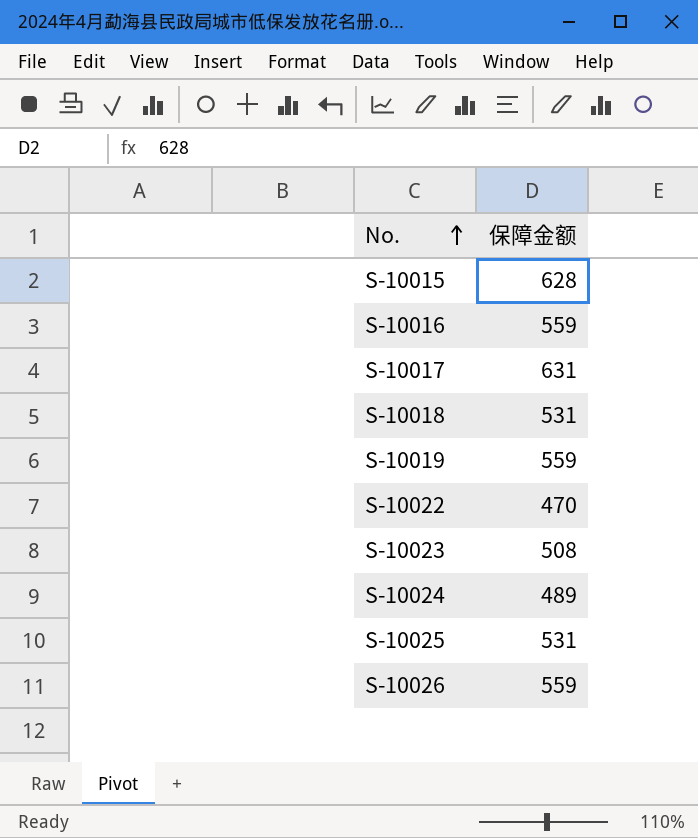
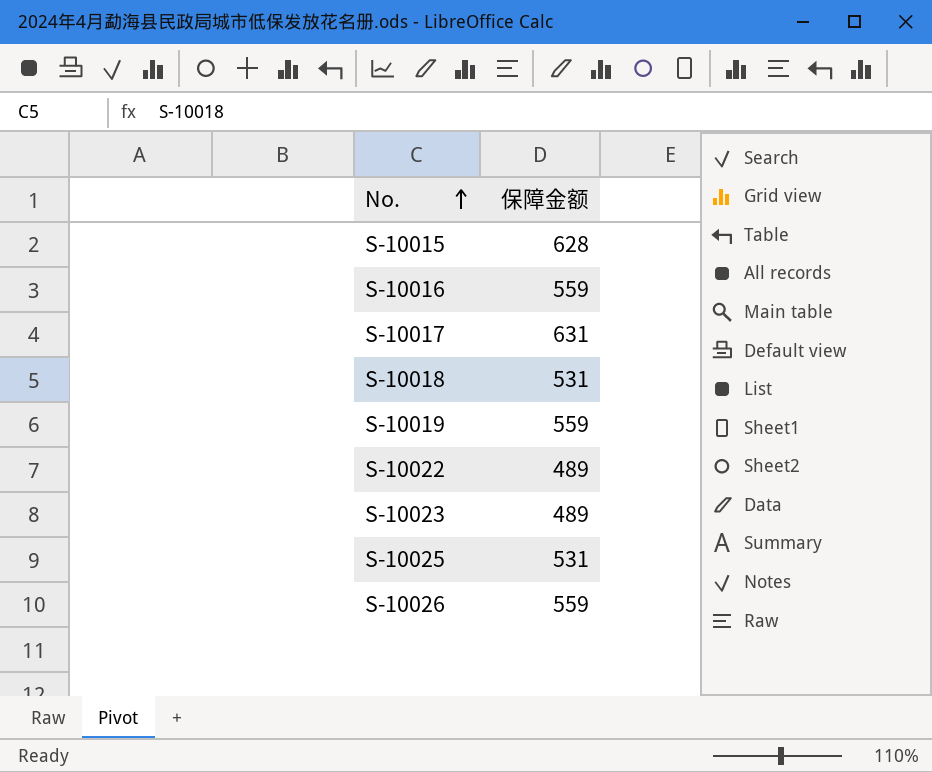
row S-10024: 489 -> none
S-10022 | 保障金额: 470 -> 489
S-10023 | 保障金额: 508 -> 489

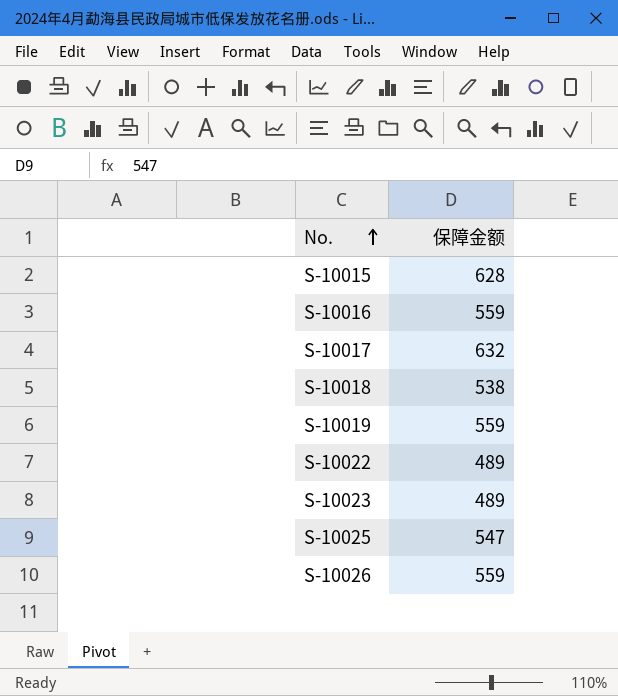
S-10017 | 保障金额: 631 -> 632
S-10018 | 保障金额: 531 -> 538
S-10025 | 保障金额: 531 -> 547

